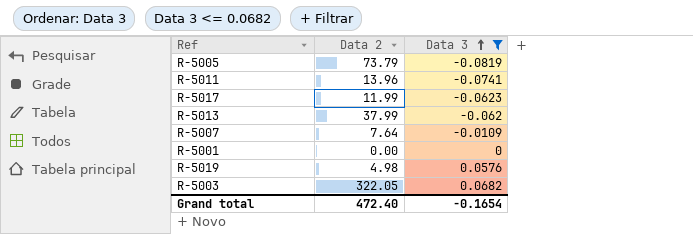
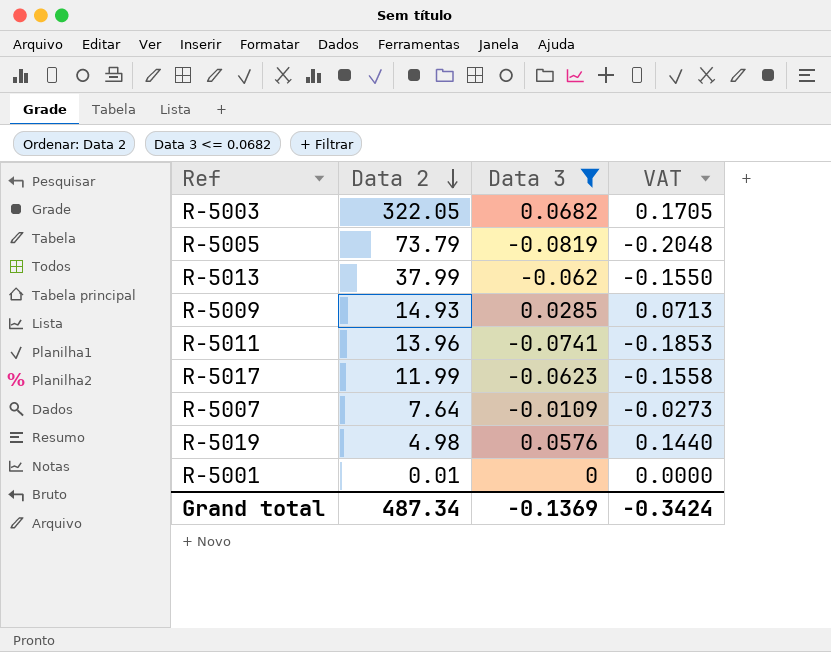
row order: Data 3 ascending -> Data 2 descending
column VAT | formula: none -> [Data 3] * 2.5
row R-5009: none -> 14.93 | 0.0285 | 0.0713
R-5001 | Data 2: 0.00 -> 0.01
Grand total | Data 2: 472.40 -> 487.34
Grand total | Data 3: -0.1654 -> -0.1369

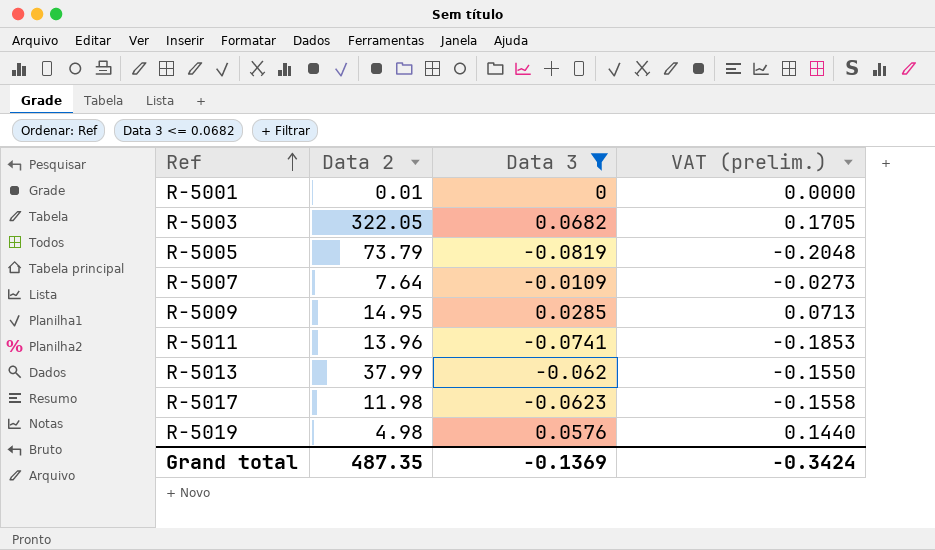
row order: Data 2 descending -> Ref ascending
column name: VAT -> VAT (prelim.)
R-5009 | Data 2: 14.93 -> 14.95
R-5017 | Data 2: 11.99 -> 11.98
Grand total | Data 2: 487.34 -> 487.35

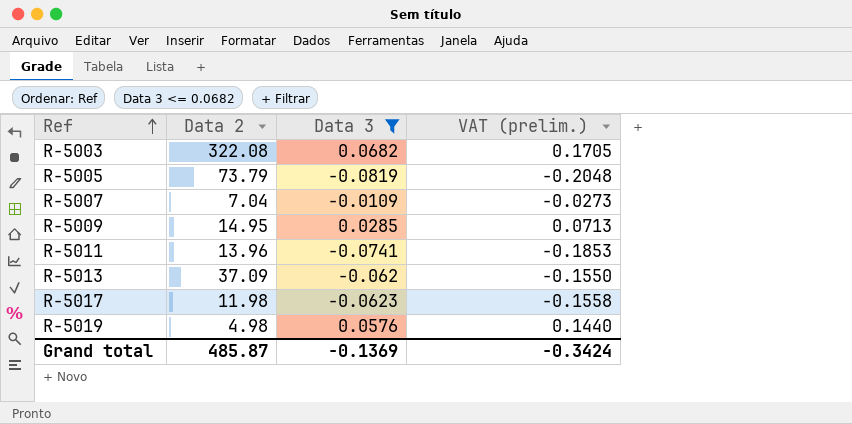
row R-5001: 0.01 | 0 | 0.0000 -> none
R-5003 | Data 2: 322.05 -> 322.08
R-5007 | Data 2: 7.64 -> 7.04
R-5013 | Data 2: 37.99 -> 37.09
Grand total | Data 2: 487.35 -> 485.87

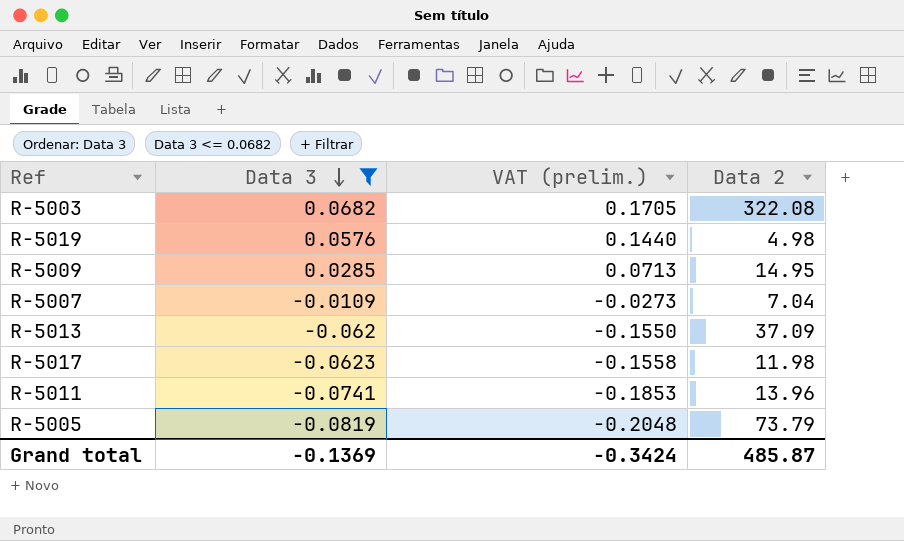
row order: Ref ascending -> Data 3 descending
column Data 2 | position: 2 -> 4

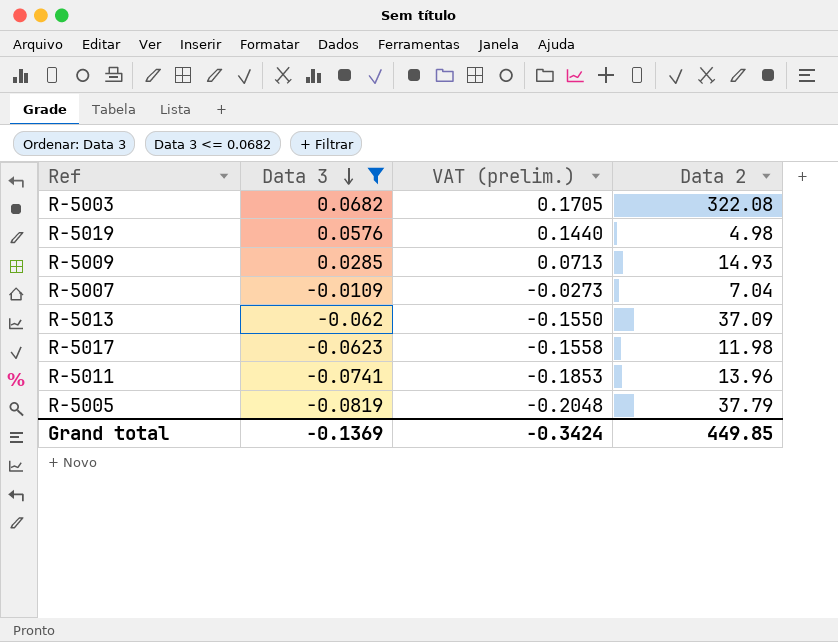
R-5009 | Data 2: 14.95 -> 14.93
R-5005 | Data 2: 73.79 -> 37.79
Grand total | Data 2: 485.87 -> 449.85

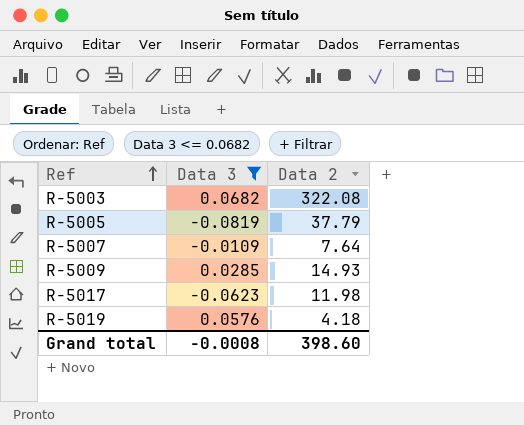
row order: Data 3 descending -> Ref ascending
column VAT (prelim.) | formula: [Data 3] * 2.5 -> none
row R-5013: -0.062 | -0.1550 | 37.09 -> none
row R-5011: -0.0741 | -0.1853 | 13.96 -> none
R-5007 | Data 2: 7.04 -> 7.64
R-5019 | Data 2: 4.98 -> 4.18
Grand total | Data 3: -0.1369 -> -0.0008
Grand total | Data 2: 449.85 -> 398.60

